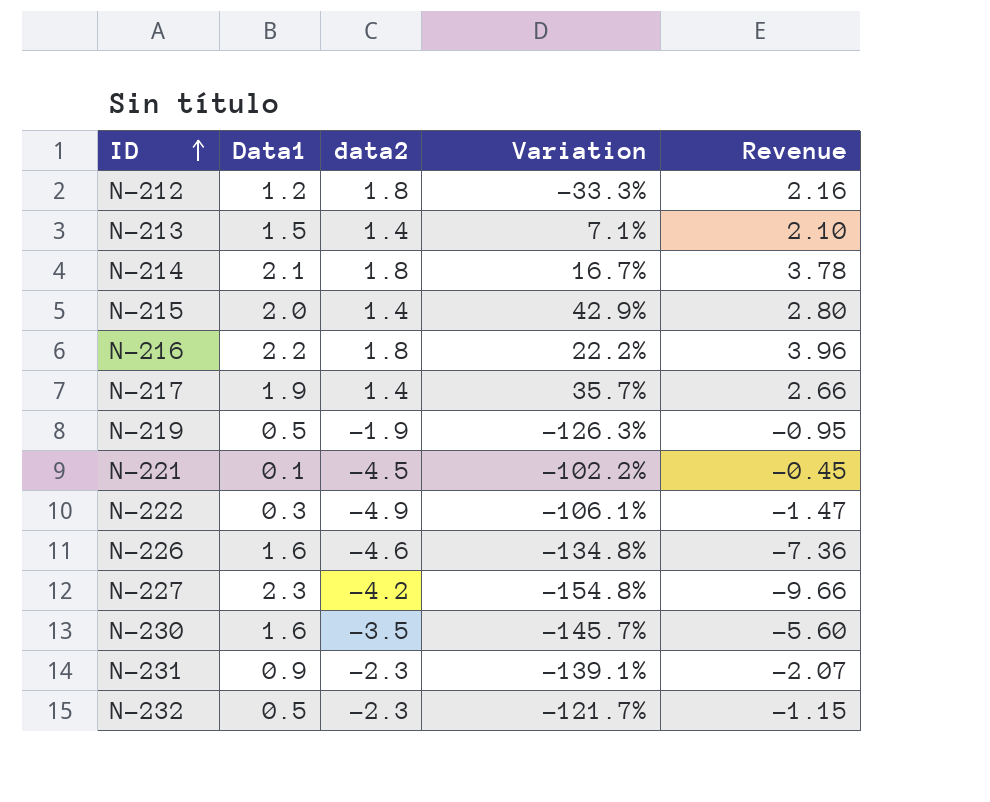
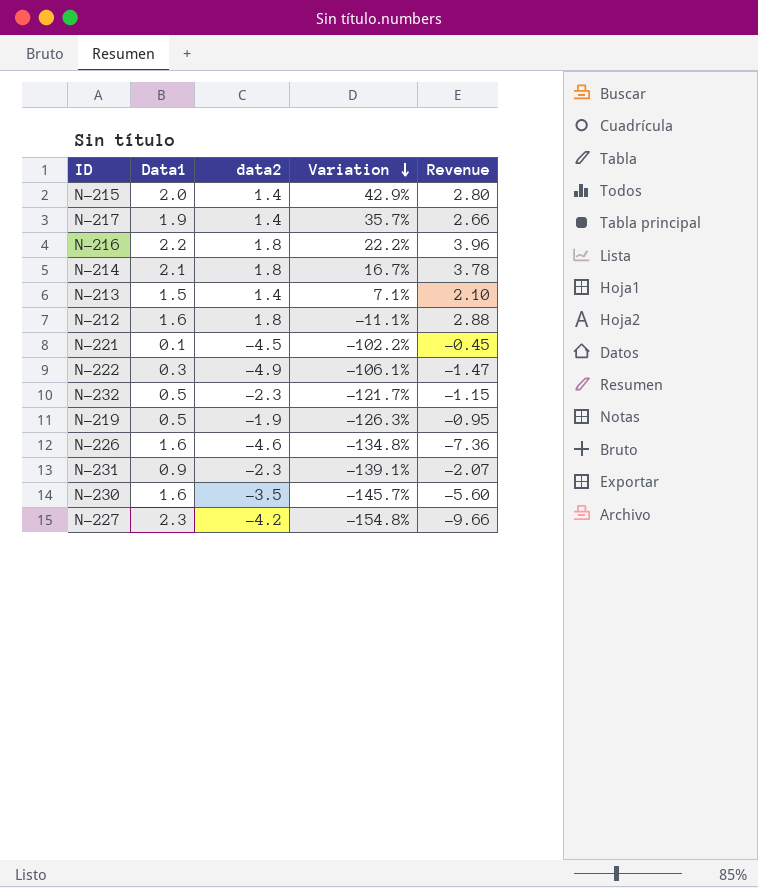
row order: ID ascending -> Variation descending
N-212 | Data1: 1.2 -> 1.6
N-212 | Variation: -33.3% -> -11.1%
N-212 | Revenue: 2.16 -> 2.88

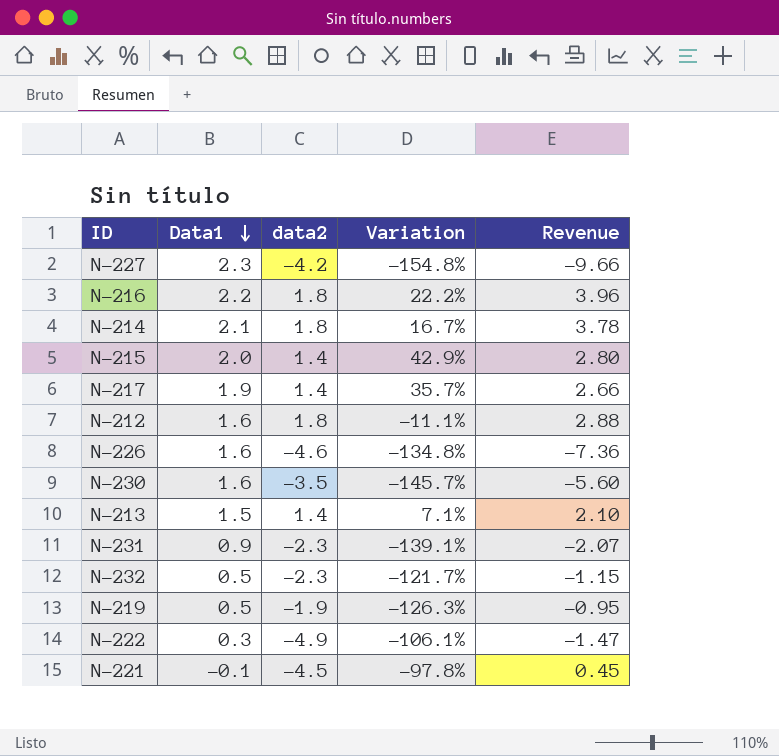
row order: Variation descending -> Data1 descending
N-221 | Data1: 0.1 -> -0.1
N-221 | Variation: -102.2% -> -97.8%
N-221 | Revenue: -0.45 -> 0.45

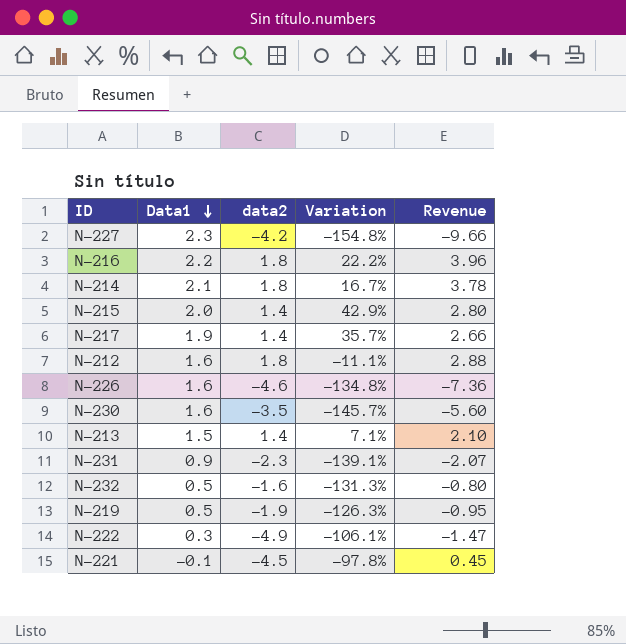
N-232 | data2: -2.3 -> -1.6
N-232 | Variation: -121.7% -> -131.3%
N-232 | Revenue: -1.15 -> -0.80

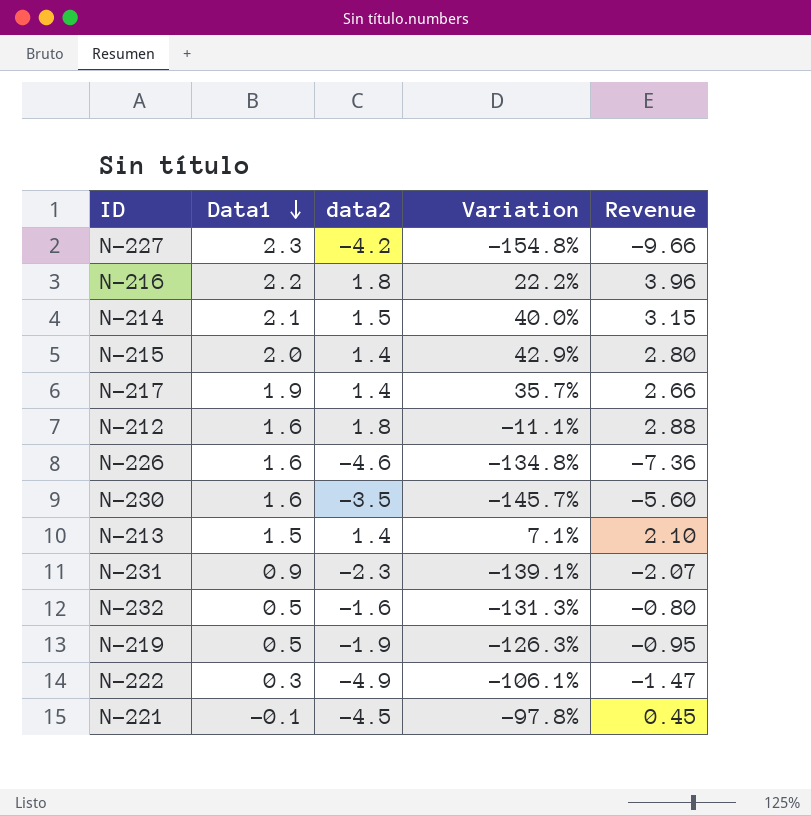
N-214 | data2: 1.8 -> 1.5
N-214 | Variation: 16.7% -> 40.0%
N-214 | Revenue: 3.78 -> 3.15

